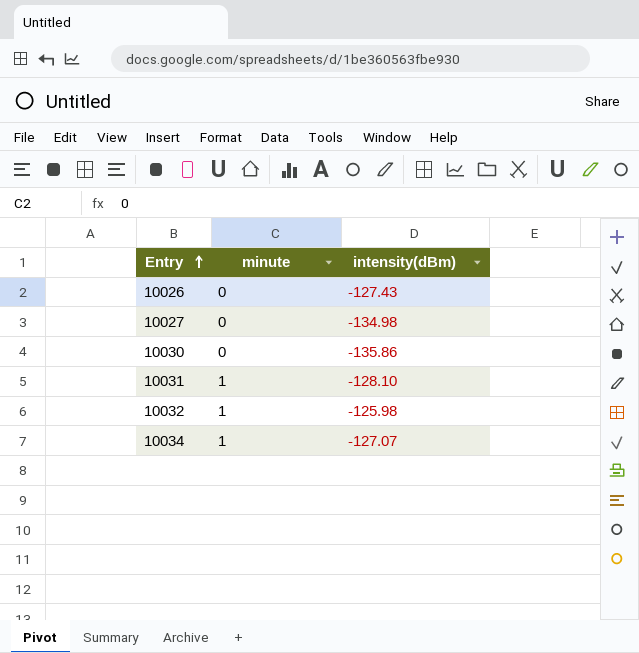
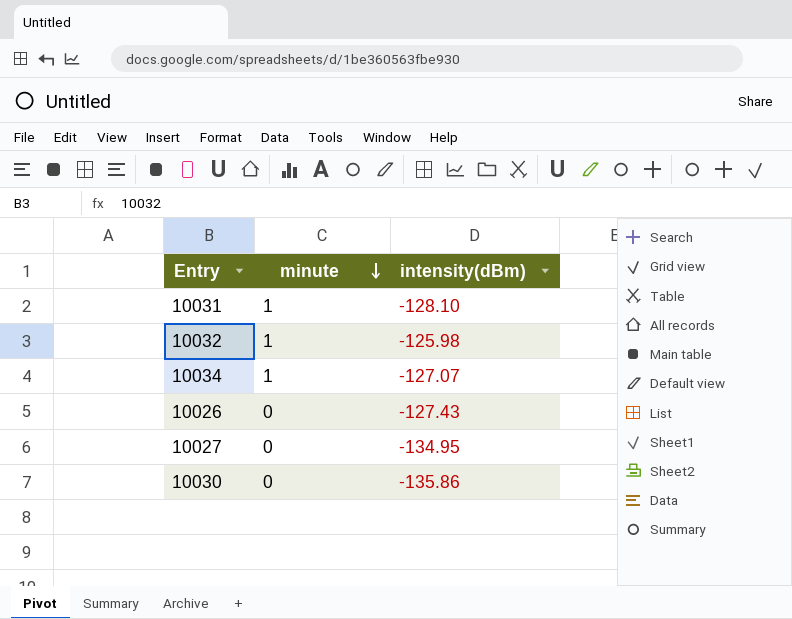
row order: Entry ascending -> minute descending
10027 | intensity(dBm): -134.98 -> -134.95

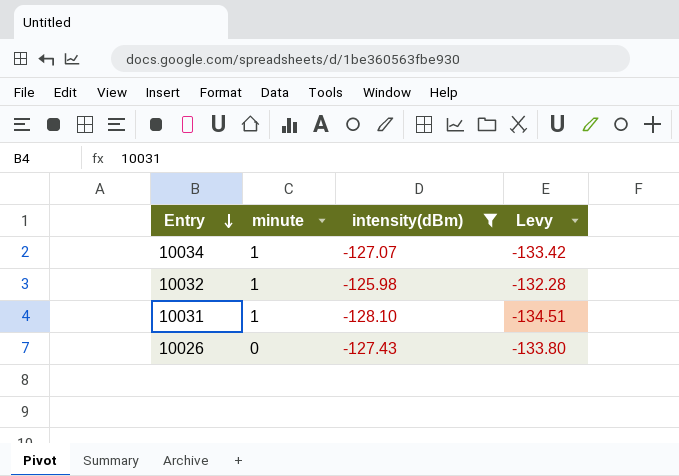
filter: none -> intensity(dBm) >= -128.10
row order: minute descending -> Entry descending
column Levy | formula: none -> [intensity(dBm)] * 1.05

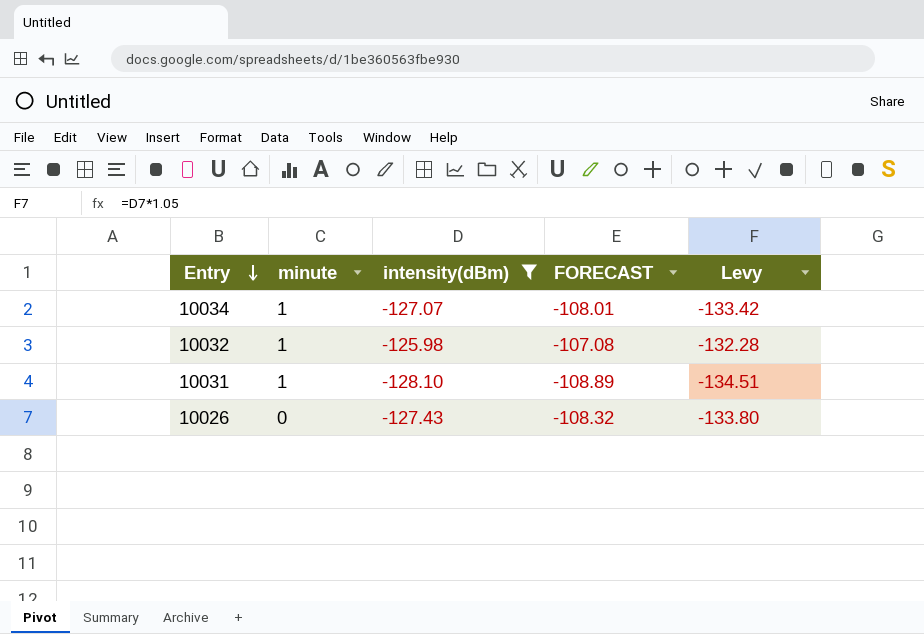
column FORECAST | formula: none -> [intensity(dBm)] * 0.85

